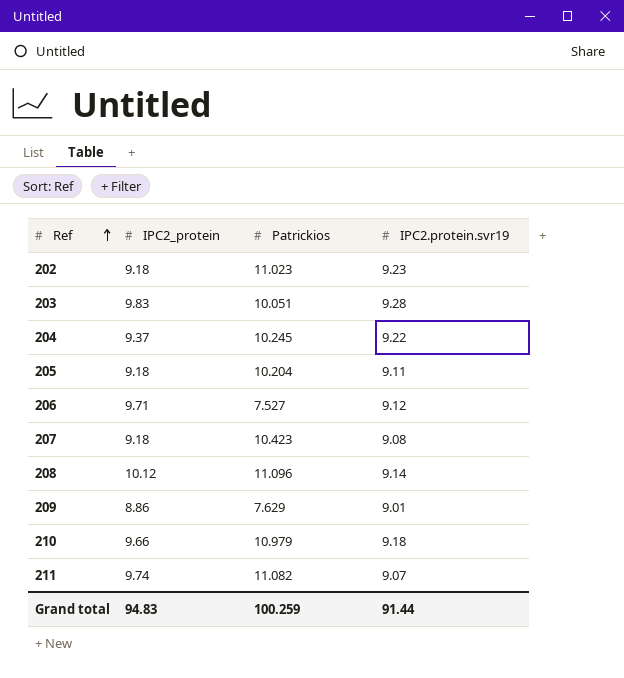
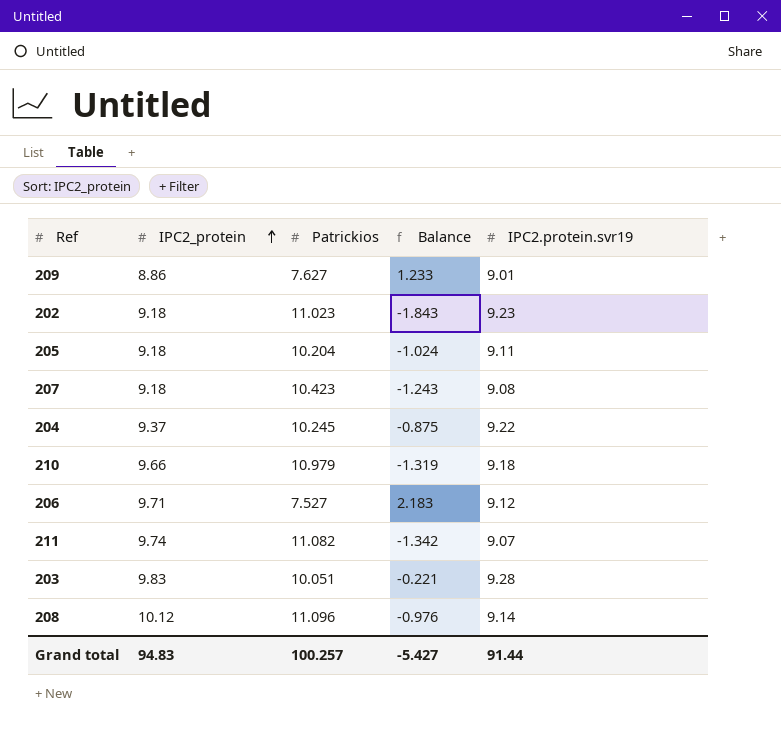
row order: Ref ascending -> IPC2_protein ascending
column Balance | formula: none -> [IPC2_protein] - [Patrickios]
209 | Patrickios: 7.629 -> 7.627
Grand total | Patrickios: 100.259 -> 100.257

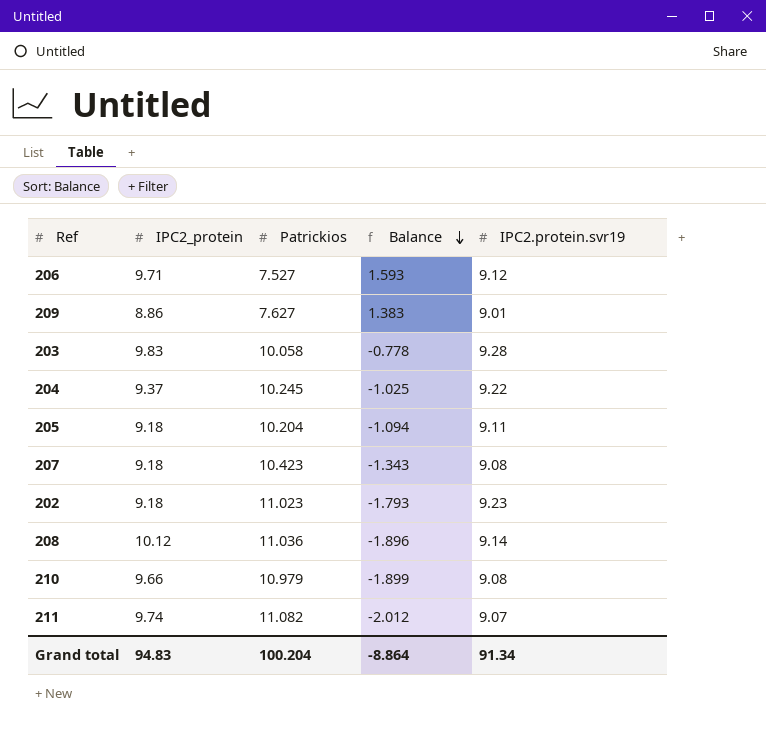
row order: IPC2_protein ascending -> Balance descending
column Balance | formula: [IPC2_protein] - [Patrickios] -> [IPC2.protein.svr19] - [Patrickios]
203 | Patrickios: 10.051 -> 10.058
208 | Patrickios: 11.096 -> 11.036
210 | IPC2.protein.svr19: 9.18 -> 9.08
Grand total | Patrickios: 100.257 -> 100.204
Grand total | Balance: -5.427 -> -8.864
Grand total | IPC2.protein.svr19: 91.44 -> 91.34

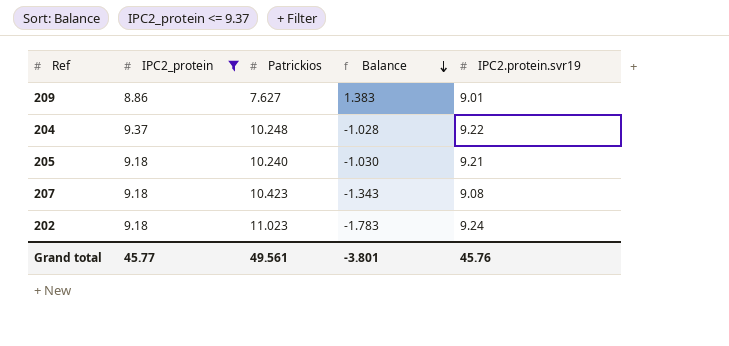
filter: none -> IPC2_protein <= 9.37
204 | Patrickios: 10.245 -> 10.248
204 | Balance: -1.025 -> -1.028
205 | Patrickios: 10.204 -> 10.240
205 | Balance: -1.094 -> -1.030
205 | IPC2.protein.svr19: 9.11 -> 9.21
202 | Balance: -1.793 -> -1.783
202 | IPC2.protein.svr19: 9.23 -> 9.24
Grand total | IPC2_protein: 94.83 -> 45.77
Grand total | Patrickios: 100.204 -> 49.561
Grand total | Balance: -8.864 -> -3.801
Grand total | IPC2.protein.svr19: 91.34 -> 45.76

